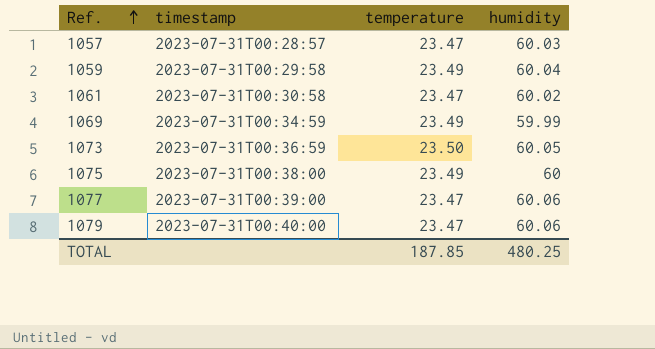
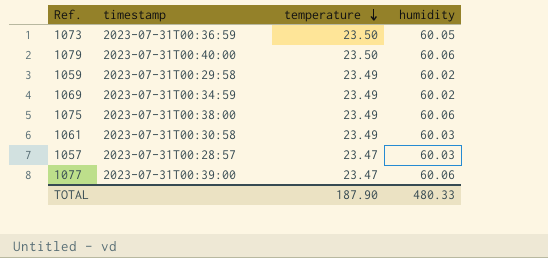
row order: Ref. ascending -> temperature descending
1079 | temperature: 23.47 -> 23.50
1059 | humidity: 60.04 -> 60.02
1069 | humidity: 59.99 -> 60.02
1075 | humidity: 60 -> 60.06
1061 | temperature: 23.47 -> 23.49
1061 | humidity: 60.02 -> 60.03
TOTAL | temperature: 187.85 -> 187.90
TOTAL | humidity: 480.25 -> 480.33

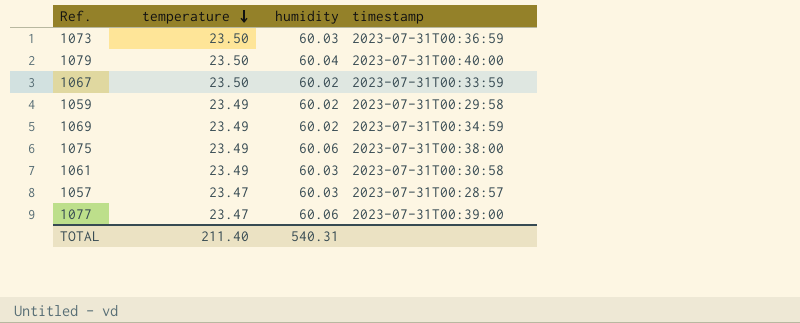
column timestamp | position: 2 -> 4
1073 | humidity: 60.05 -> 60.03
1079 | humidity: 60.06 -> 60.04
row 1067: none -> 23.50 | 60.02 | 2023-07-31T00:33:59
TOTAL | temperature: 187.90 -> 211.40
TOTAL | humidity: 480.33 -> 540.31

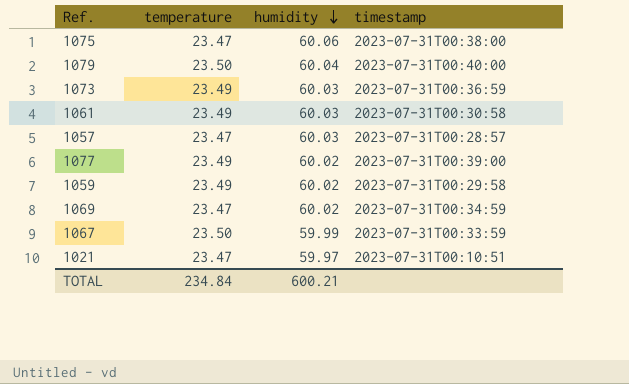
row order: temperature descending -> humidity descending
1075 | temperature: 23.49 -> 23.47
1073 | temperature: 23.50 -> 23.49
1077 | temperature: 23.47 -> 23.49
1077 | humidity: 60.06 -> 60.02
1069 | temperature: 23.49 -> 23.47
1067 | humidity: 60.02 -> 59.99
row 1021: none -> 23.47 | 59.97 | 2023-07-31T00:10:51
TOTAL | temperature: 211.40 -> 234.84
TOTAL | humidity: 540.31 -> 600.21

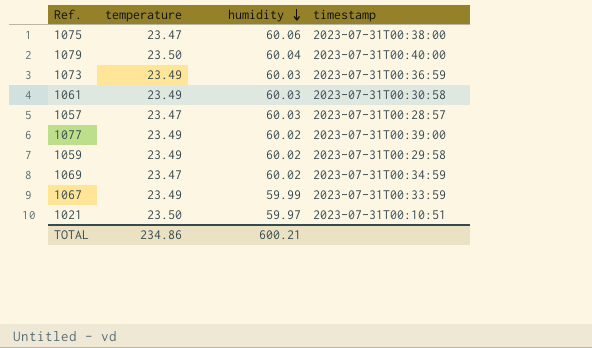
1067 | temperature: 23.50 -> 23.49
1021 | temperature: 23.47 -> 23.50
TOTAL | temperature: 234.84 -> 234.86

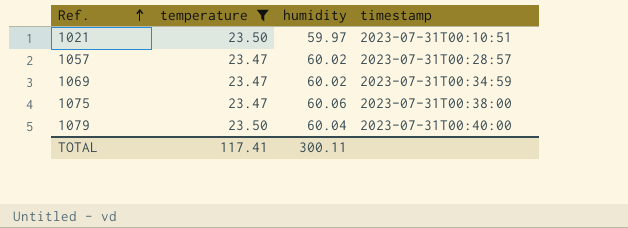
filter: none -> temperature != 23.49
row order: humidity descending -> Ref. ascending
1057 | humidity: 60.03 -> 60.02
TOTAL | temperature: 234.86 -> 117.41
TOTAL | humidity: 600.21 -> 300.11

